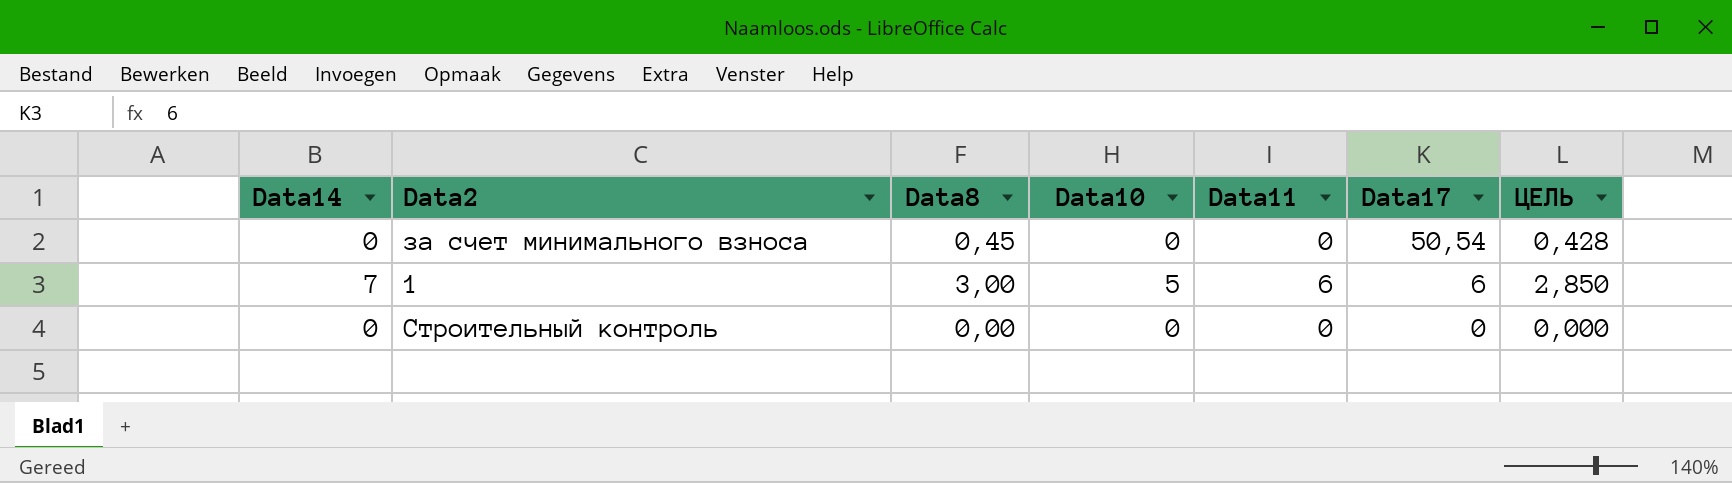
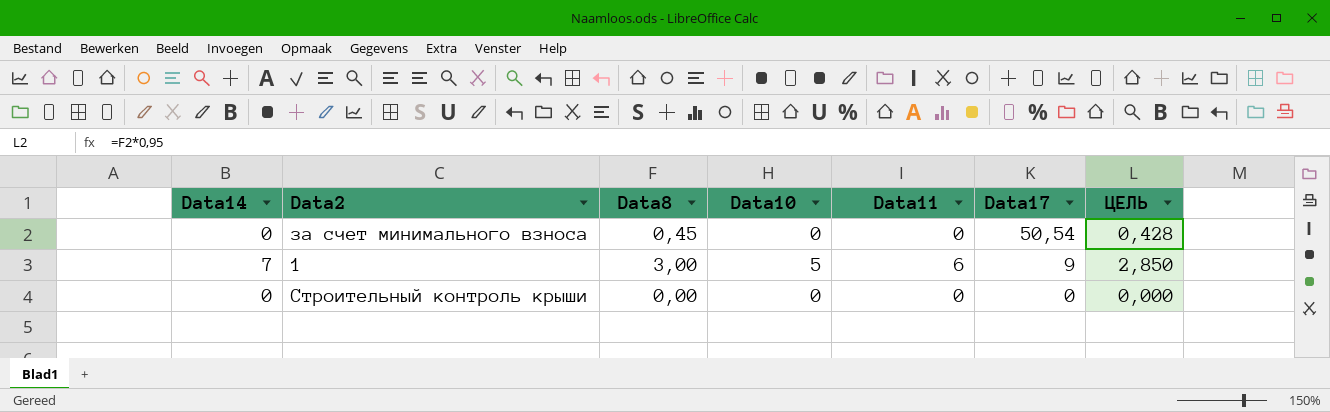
row Строительный контроль: 0 | 0,00 | 0 | 0 | 0 | 0,000 -> none
1 | Data17: 6 -> 9
row Строительный контроль крыши: none -> 0 | 0,00 | 0 | 0 | 0 | 0,000

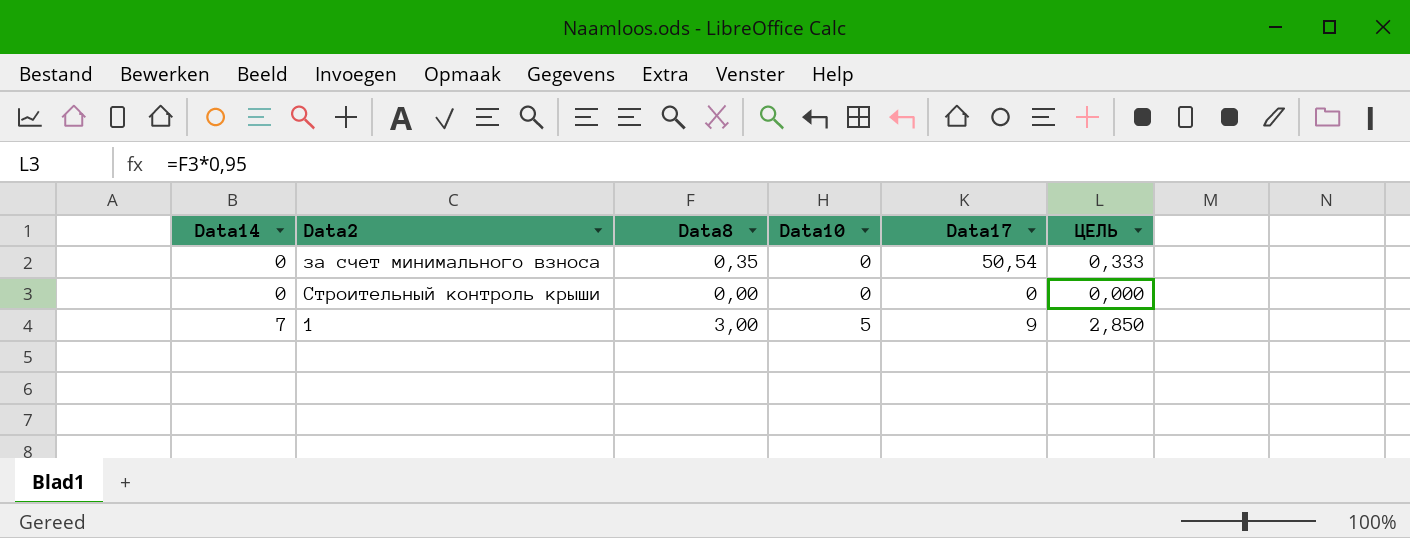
row order: Data17 descending -> Data14 ascending
column Data11 | position: 5 -> none
за счет минимального взноса | Data8: 0,45 -> 0,35
за счет минимального взноса | ЦЕЛЬ: 0,428 -> 0,333

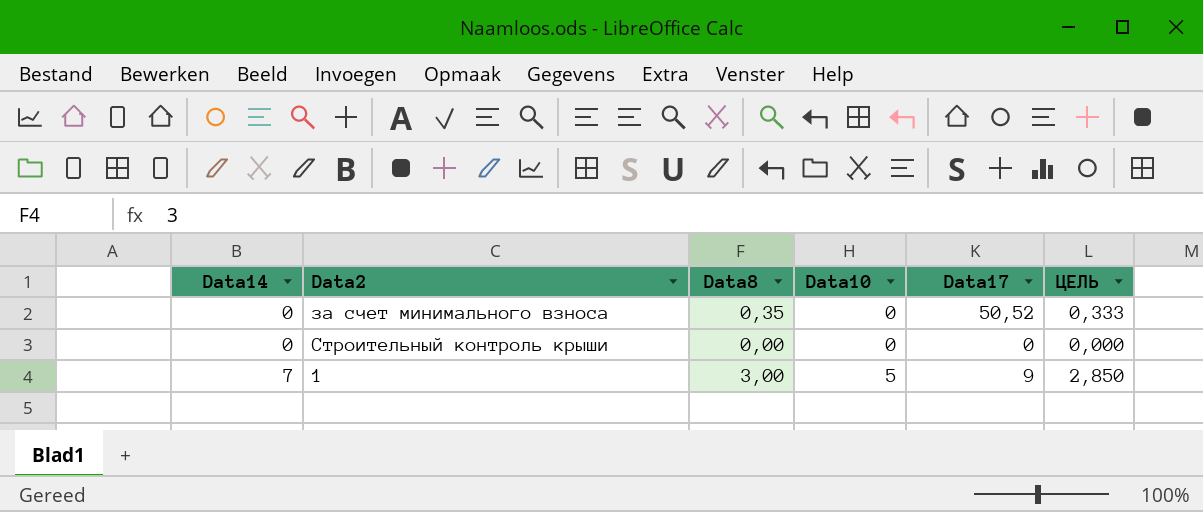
за счет минимального взноса | Data17: 50,54 -> 50,52

